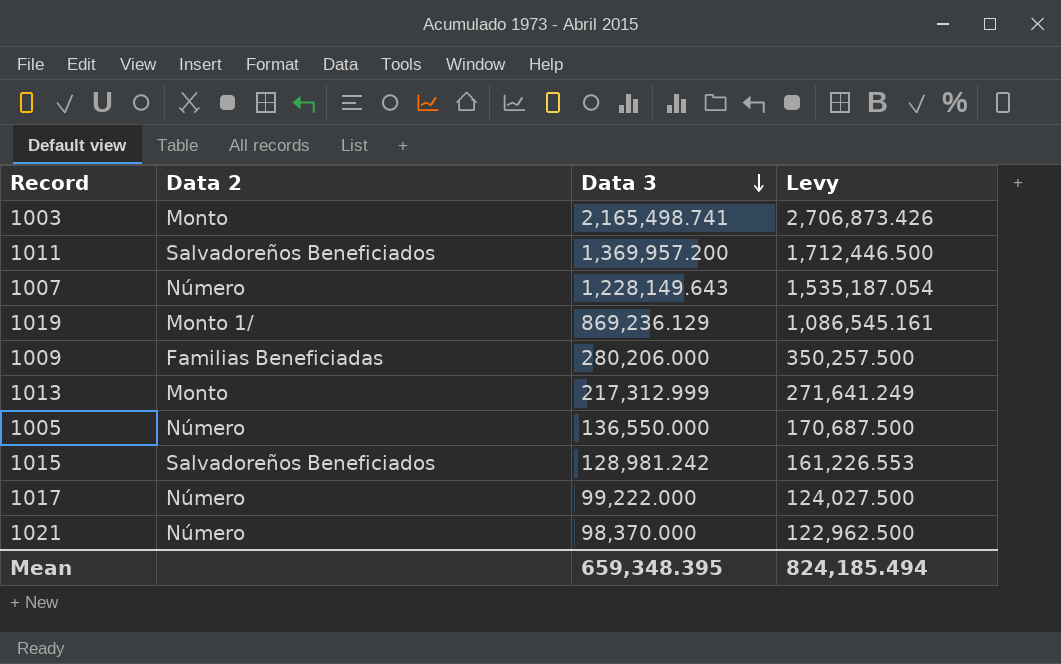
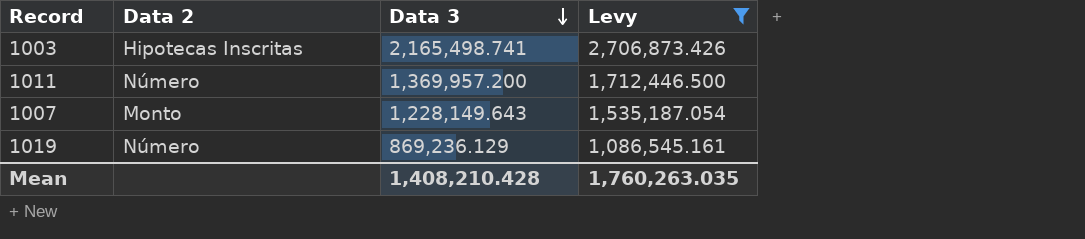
filter: none -> Levy >= 1,086,545.161
1003 | Data 2: Monto -> Hipotecas Inscritas
1011 | Data 2: Salvadoreños Beneficiados -> Número
1007 | Data 2: Número -> Monto
1019 | Data 2: Monto 1/ -> Número
Mean | Data 3: 659,348.395 -> 1,408,210.428
Mean | Levy: 824,185.494 -> 1,760,263.035

